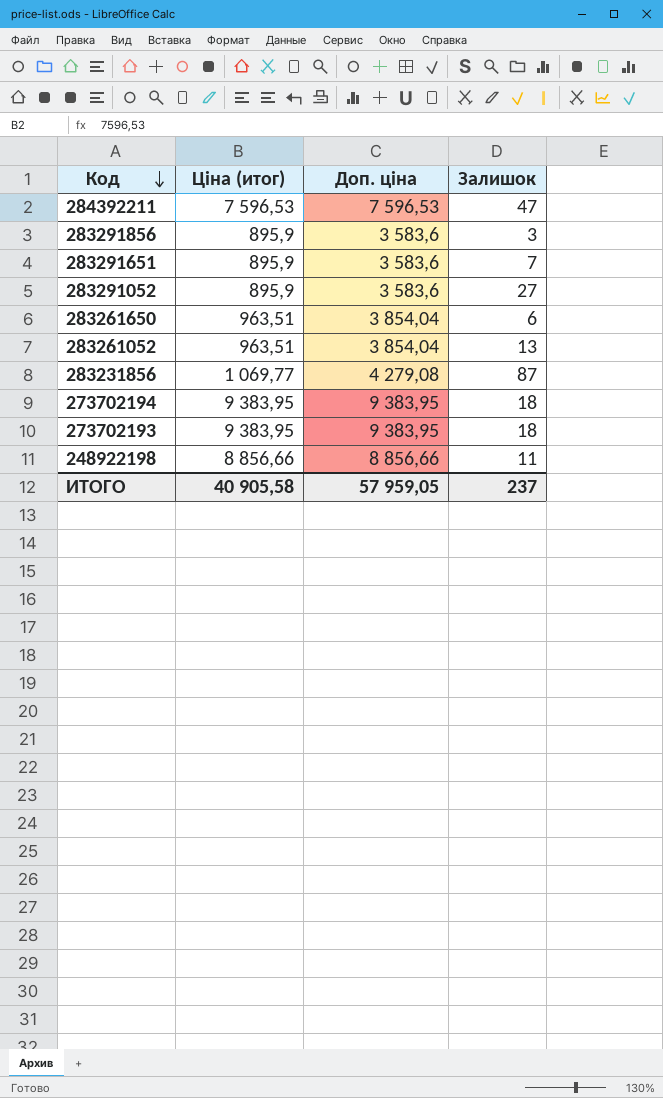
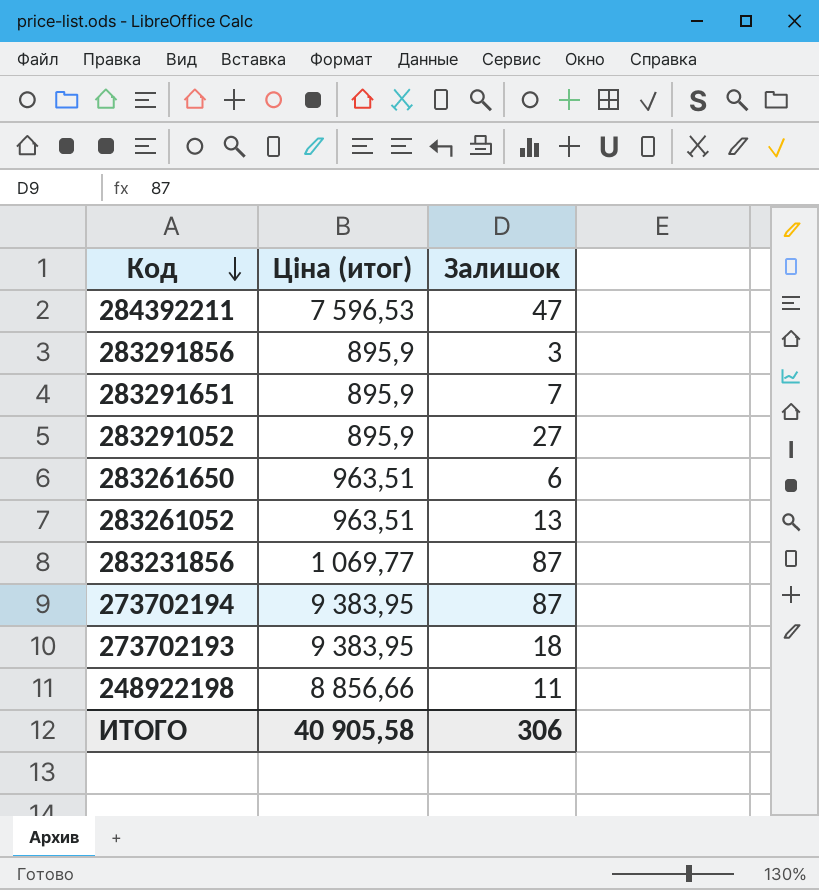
column Доп. ціна | position: 3 -> none
273702194 | Залишок: 18 -> 87
ИТОГО | Залишок: 237 -> 306

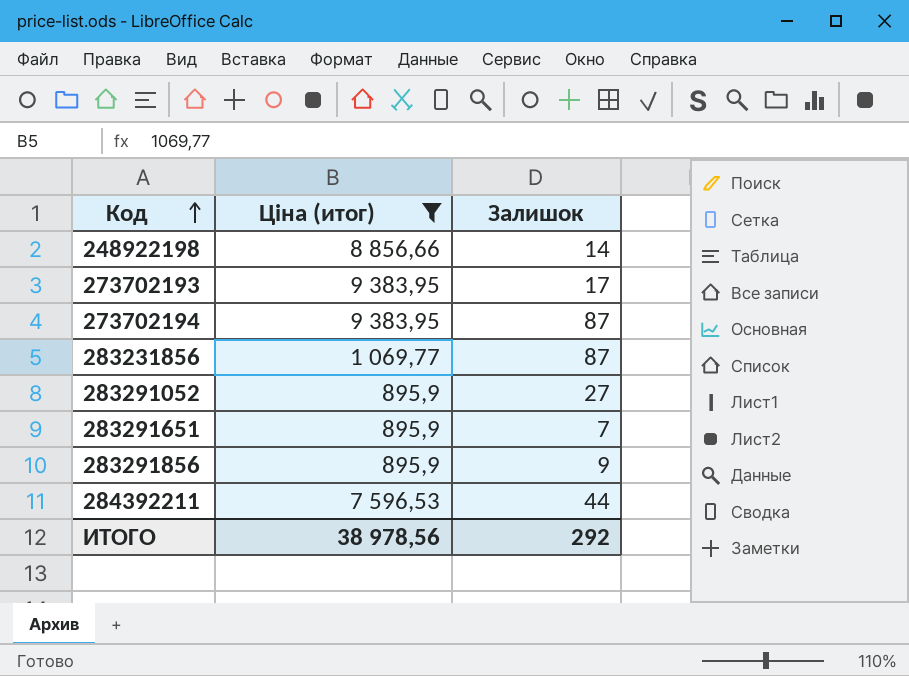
filter: none -> Ціна (итог) != 963,51
row order: Код descending -> Код ascending
248922198 | Залишок: 11 -> 14
273702193 | Залишок: 18 -> 17
283291856 | Залишок: 3 -> 9
284392211 | Залишок: 47 -> 44
ИТОГО | Ціна (итог): 40 905,58 -> 38 978,56
ИТОГО | Залишок: 306 -> 292

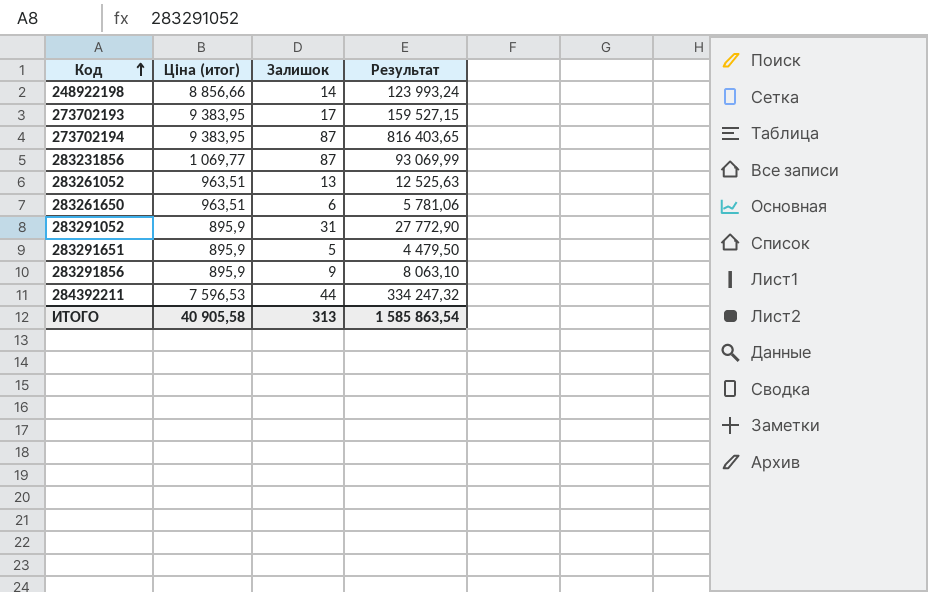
filter: Ціна (итог) != 963,51 -> none
column Результат | formula: none -> [Ціна (итог)] * [Залишок]
283291052 | Залишок: 27 -> 31
283291651 | Залишок: 7 -> 5
ИТОГО | Ціна (итог): 38 978,56 -> 40 905,58
ИТОГО | Залишок: 292 -> 313

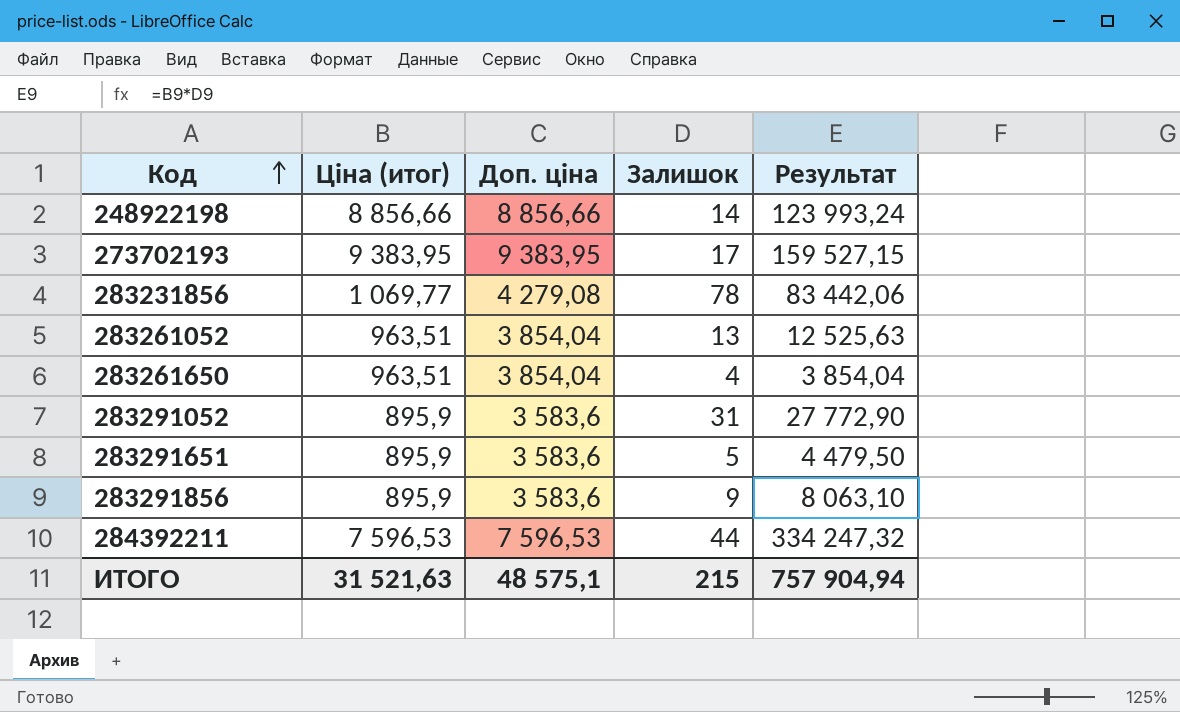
column Доп. ціна | position: none -> 3
row 273702194: 9 383,95 | 87 | 816 403,65 -> none
283231856 | Залишок: 87 -> 78
283231856 | Результат: 93 069,99 -> 83 442,06
283261650 | Залишок: 6 -> 4
283261650 | Результат: 5 781,06 -> 3 854,04
ИТОГО | Ціна (итог): 40 905,58 -> 31 521,63
ИТОГО | Залишок: 313 -> 215
ИТОГО | Результат: 1 585 863,54 -> 757 904,94

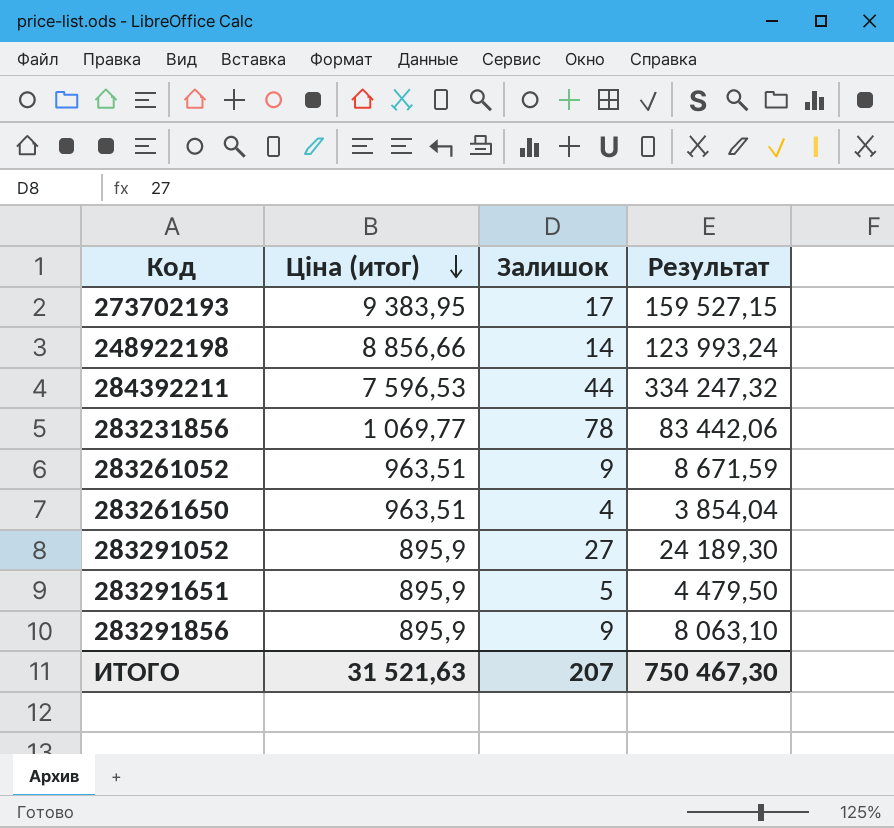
row order: Код ascending -> Ціна (итог) descending
column Доп. ціна | position: 3 -> none
283261052 | Залишок: 13 -> 9
283261052 | Результат: 12 525,63 -> 8 671,59
283291052 | Залишок: 31 -> 27
283291052 | Результат: 27 772,90 -> 24 189,30
ИТОГО | Залишок: 215 -> 207
ИТОГО | Результат: 757 904,94 -> 750 467,30

